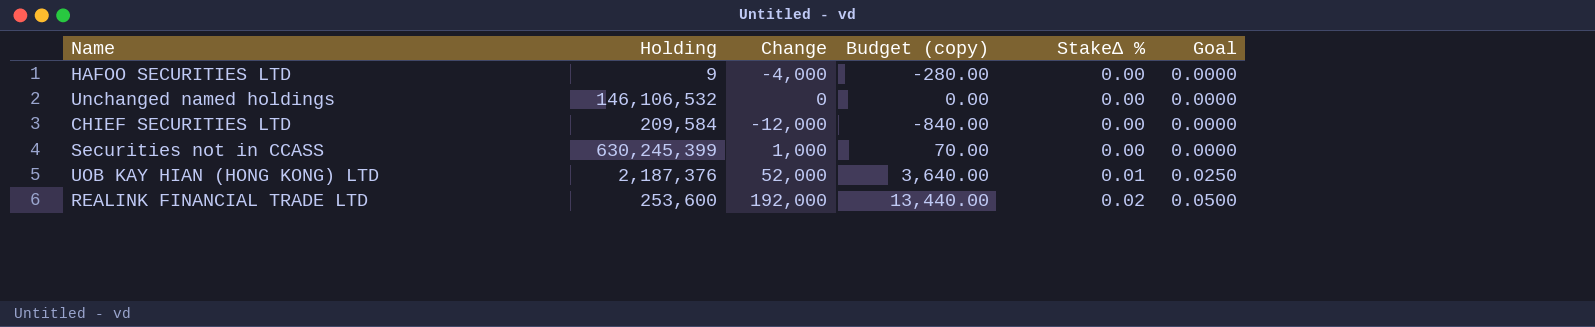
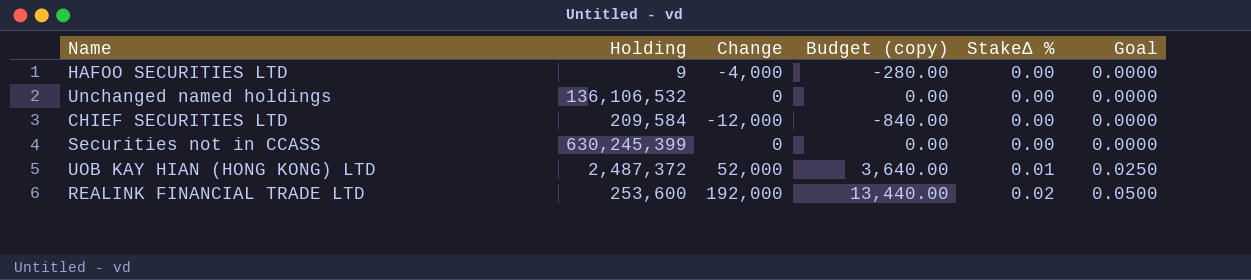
Unchanged named holdings | Holding: 146,106,532 -> 136,106,532
Securities not in CCASS | Change: 1,000 -> 0
Securities not in CCASS | Budget (copy): 70.00 -> 0.00
UOB KAY HIAN (HONG KONG) LTD | Holding: 2,187,376 -> 2,487,372

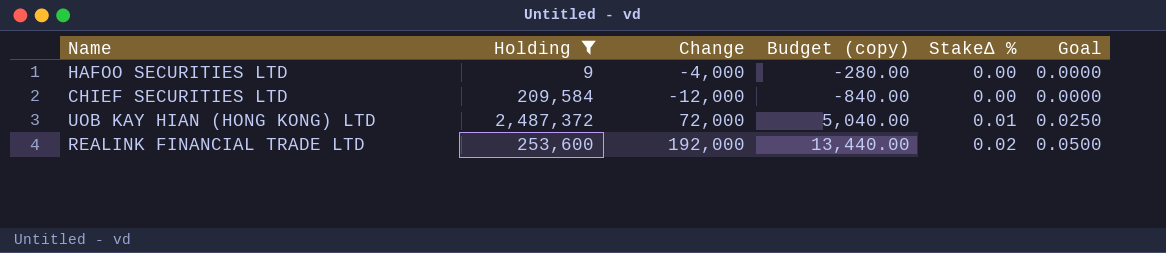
filter: none -> Holding <= 2,487,372
UOB KAY HIAN (HONG KONG) LTD | Change: 52,000 -> 72,000
UOB KAY HIAN (HONG KONG) LTD | Budget (copy): 3,640.00 -> 5,040.00

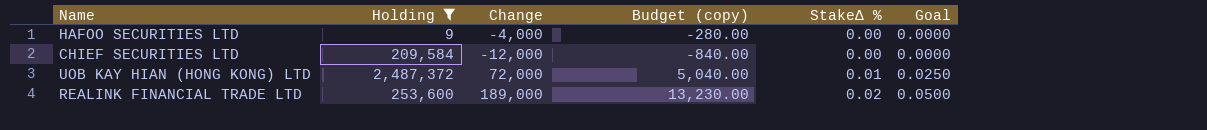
REALINK FINANCIAL TRADE LTD | Change: 192,000 -> 189,000
REALINK FINANCIAL TRADE LTD | Budget (copy): 13,440.00 -> 13,230.00

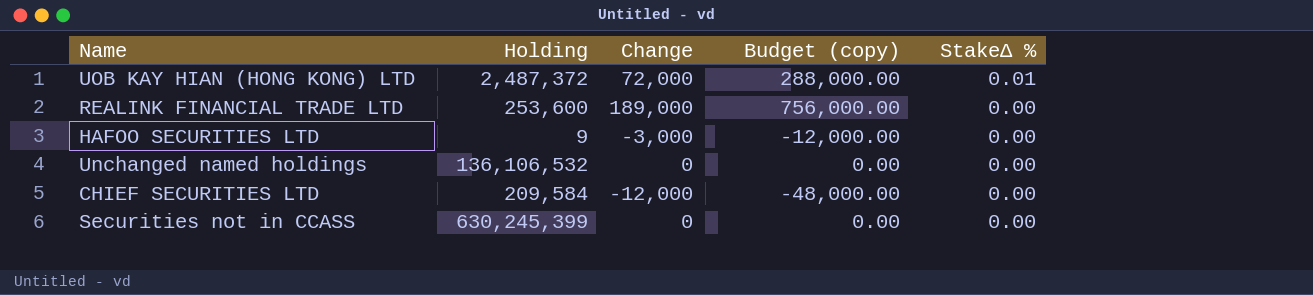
filter: Holding <= 2,487,372 -> none
row order: StakeΔ % ascending -> StakeΔ % descending
column Goal | formula: [StakeΔ %] * 2.5 -> none
column Budget (copy) | formula: [Change] * 0.07 -> [Change] * 4
REALINK FINANCIAL TRADE LTD | StakeΔ %: 0.02 -> 0.00
HAFOO SECURITIES LTD | Change: -4,000 -> -3,000

